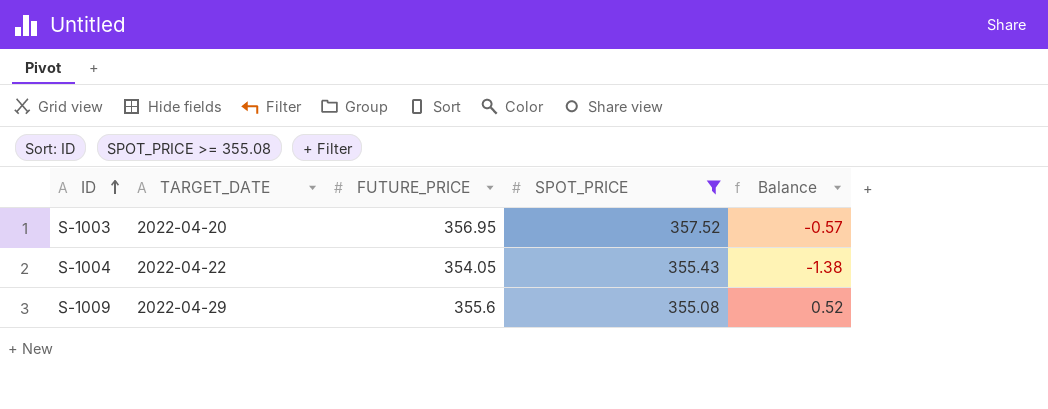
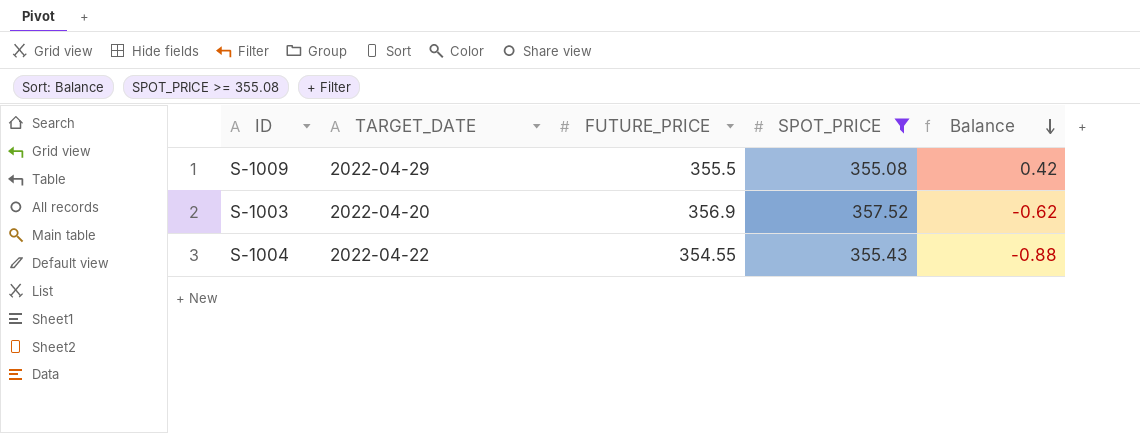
row order: ID ascending -> Balance descending
S-1009 | FUTURE_PRICE: 355.6 -> 355.5
S-1009 | Balance: 0.52 -> 0.42
S-1003 | FUTURE_PRICE: 356.95 -> 356.9
S-1003 | Balance: -0.57 -> -0.62
S-1004 | FUTURE_PRICE: 354.05 -> 354.55
S-1004 | Balance: -1.38 -> -0.88

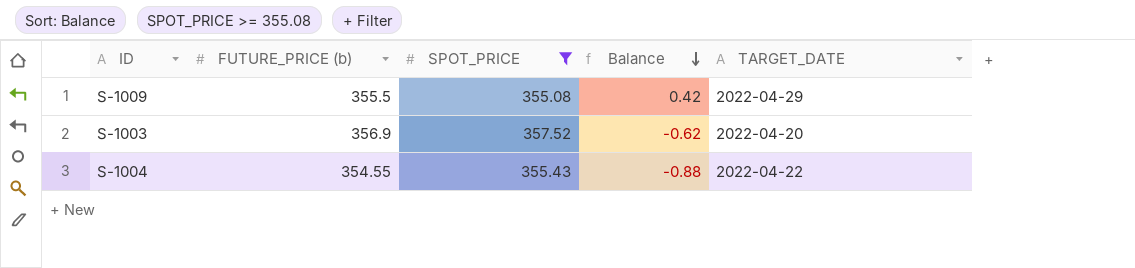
column name: FUTURE_PRICE -> FUTURE_PRICE (b)
column TARGET_DATE | position: 2 -> 5

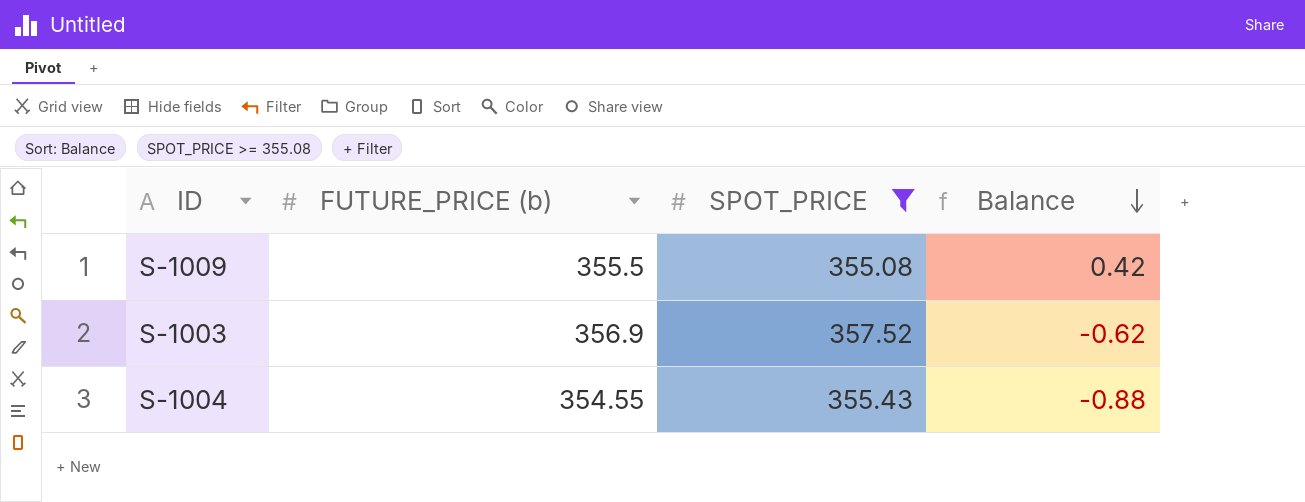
column TARGET_DATE | position: 5 -> none

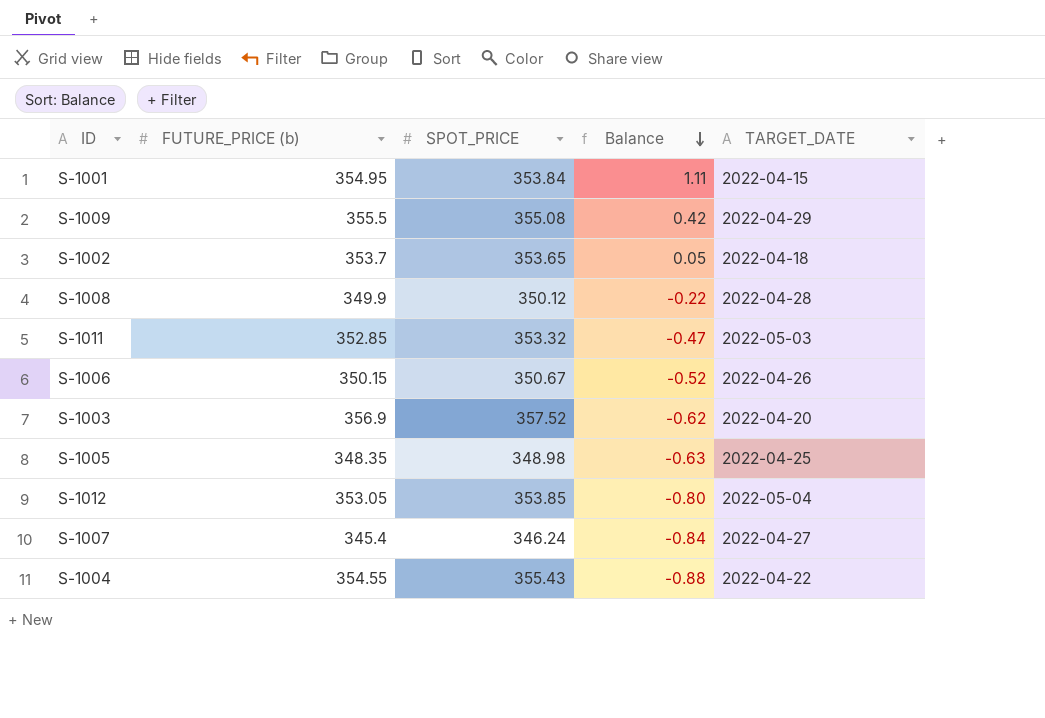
filter: SPOT_PRICE >= 355.08 -> none
column TARGET_DATE | position: none -> 5

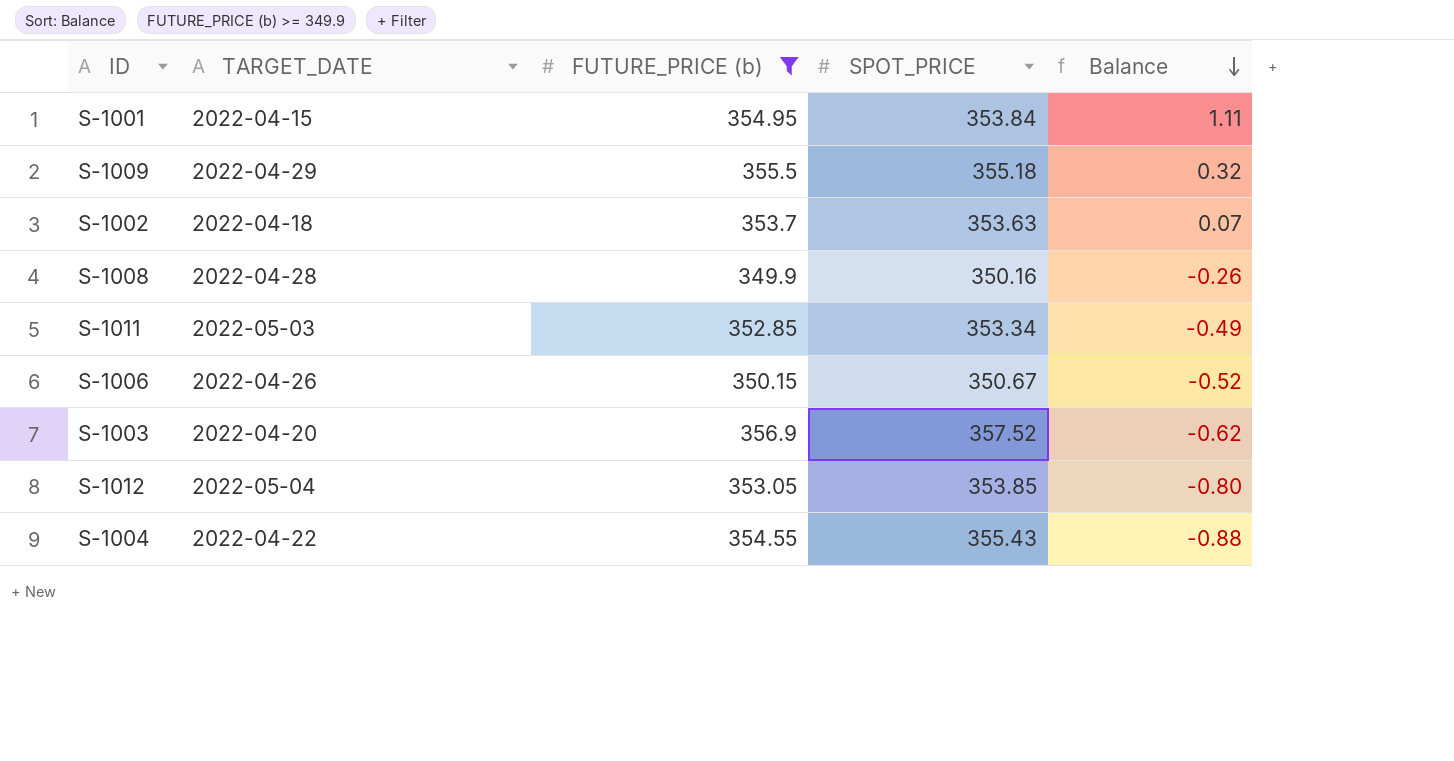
filter: none -> FUTURE_PRICE (b) >= 349.9
column TARGET_DATE | position: 5 -> 2
S-1009 | SPOT_PRICE: 355.08 -> 355.18
S-1009 | Balance: 0.42 -> 0.32
S-1002 | SPOT_PRICE: 353.65 -> 353.63
S-1002 | Balance: 0.05 -> 0.07
S-1008 | SPOT_PRICE: 350.12 -> 350.16
S-1008 | Balance: -0.22 -> -0.26
S-1011 | SPOT_PRICE: 353.32 -> 353.34
S-1011 | Balance: -0.47 -> -0.49

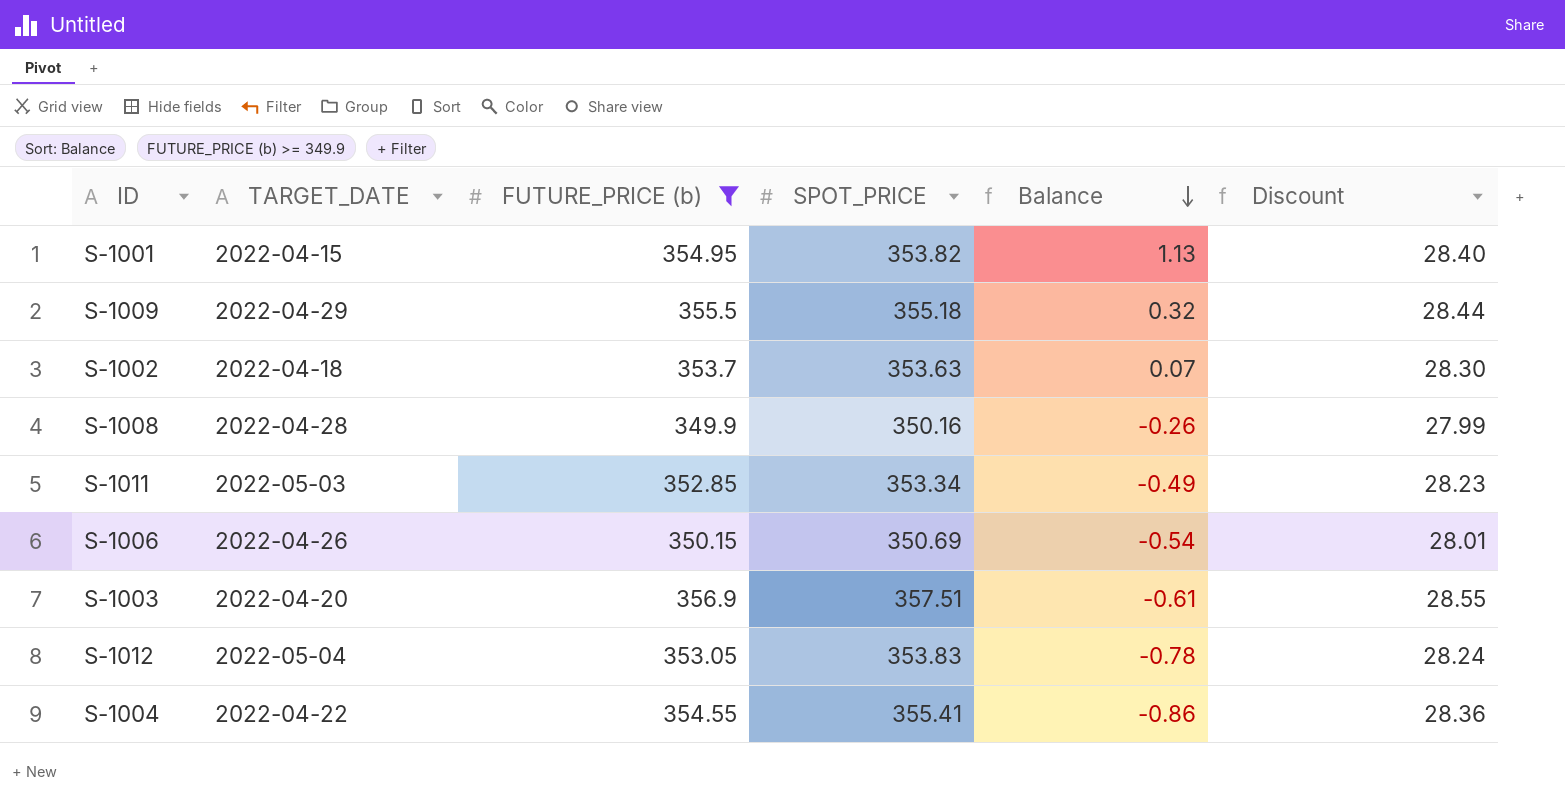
column Discount | formula: none -> [FUTURE_PRICE (b)] * 0.08
S-1001 | SPOT_PRICE: 353.84 -> 353.82
S-1001 | Balance: 1.11 -> 1.13
S-1006 | SPOT_PRICE: 350.67 -> 350.69
S-1006 | Balance: -0.52 -> -0.54
S-1003 | SPOT_PRICE: 357.52 -> 357.51
S-1003 | Balance: -0.62 -> -0.61
S-1012 | SPOT_PRICE: 353.85 -> 353.83
S-1012 | Balance: -0.80 -> -0.78
S-1004 | SPOT_PRICE: 355.43 -> 355.41
S-1004 | Balance: -0.88 -> -0.86

